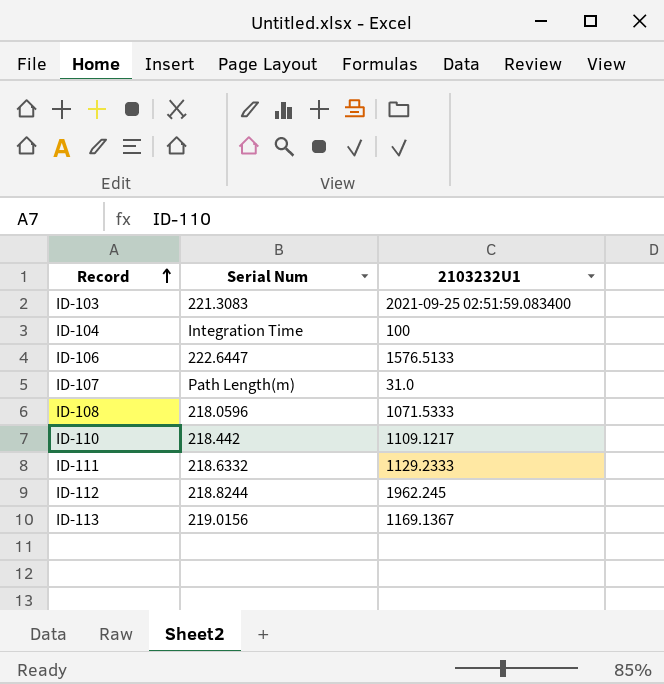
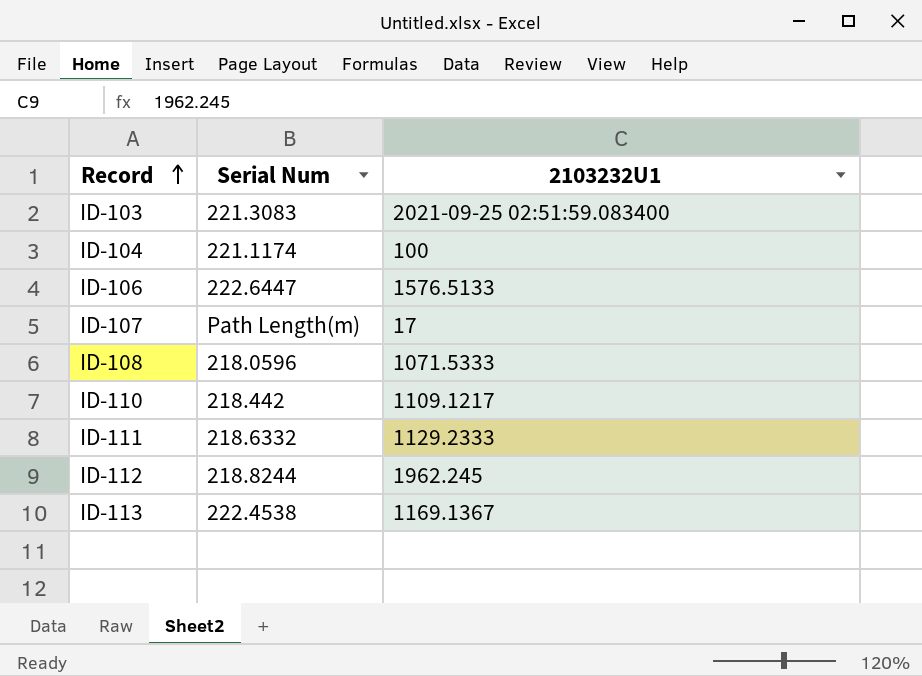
ID-104 | Serial Num: Integration Time -> 221.1174
ID-107 | 2103232U1: 31.0 -> 17
ID-113 | Serial Num: 219.0156 -> 222.4538

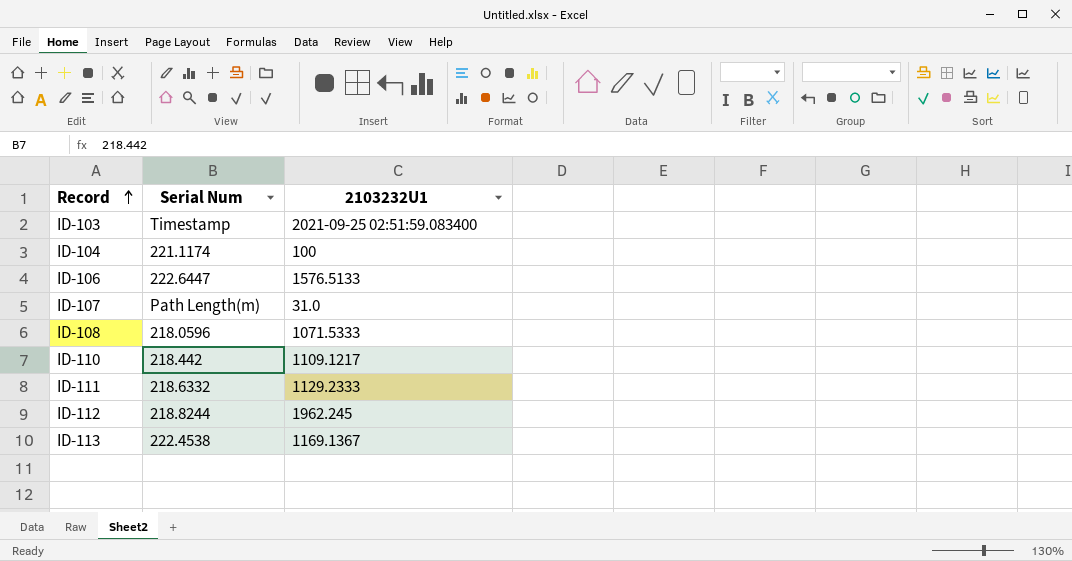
ID-103 | Serial Num: 221.3083 -> Timestamp
ID-107 | 2103232U1: 17 -> 31.0

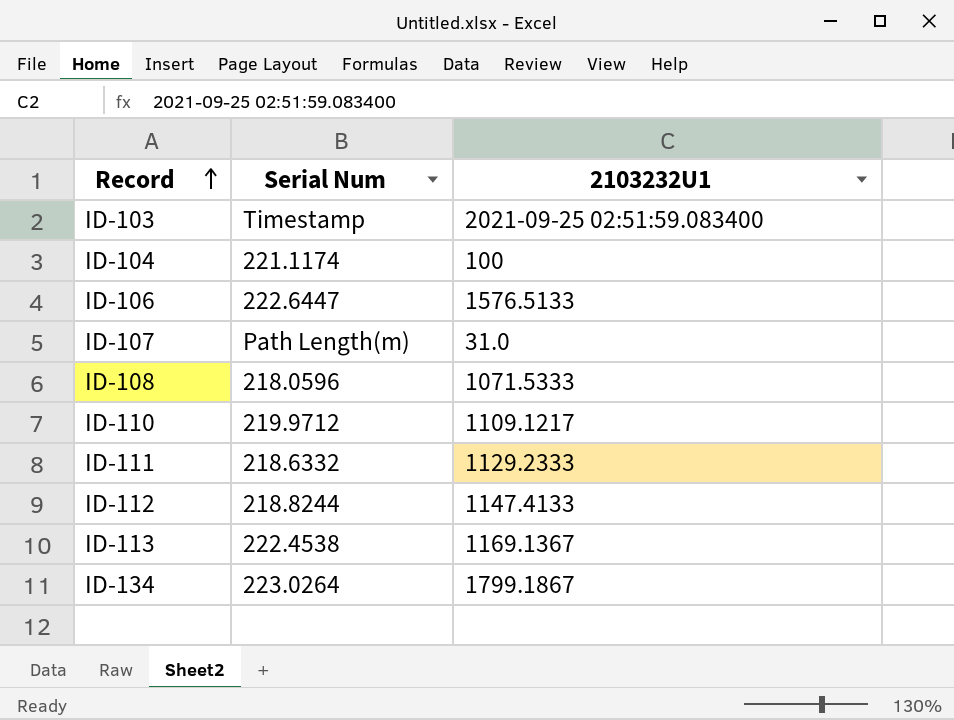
ID-110 | Serial Num: 218.442 -> 219.9712
ID-112 | 2103232U1: 1962.245 -> 1147.4133
row ID-134: none -> 223.0264 | 1799.1867

